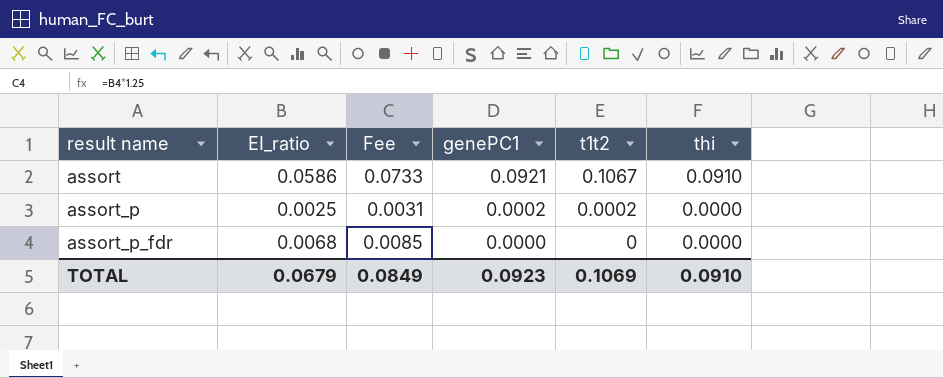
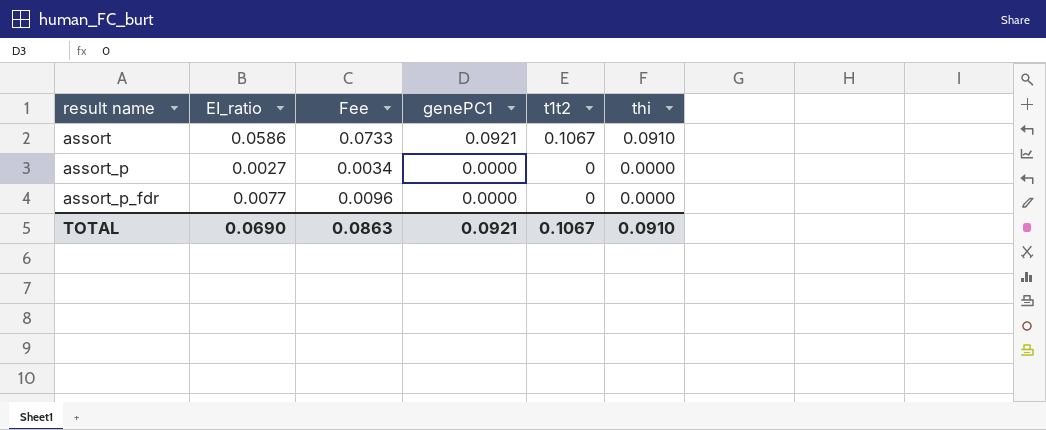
assort_p | EI_ratio: 0.0025 -> 0.0027
assort_p | Fee: 0.0031 -> 0.0034
assort_p | genePC1: 0.0002 -> 0.0000
assort_p | t1t2: 0.0002 -> 0
assort_p_fdr | EI_ratio: 0.0068 -> 0.0077
assort_p_fdr | Fee: 0.0085 -> 0.0096
TOTAL | EI_ratio: 0.0679 -> 0.0690
TOTAL | Fee: 0.0849 -> 0.0863
TOTAL | genePC1: 0.0923 -> 0.0921
TOTAL | t1t2: 0.1069 -> 0.1067

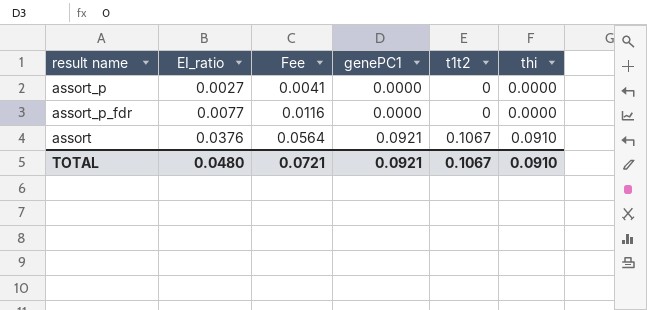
row order: result name ascending -> EI_ratio ascending
column Fee | formula: [EI_ratio] * 1.25 -> [EI_ratio] * 1.5
assort | EI_ratio: 0.0586 -> 0.0376
TOTAL | EI_ratio: 0.0690 -> 0.0480
TOTAL | Fee: 0.0863 -> 0.0721

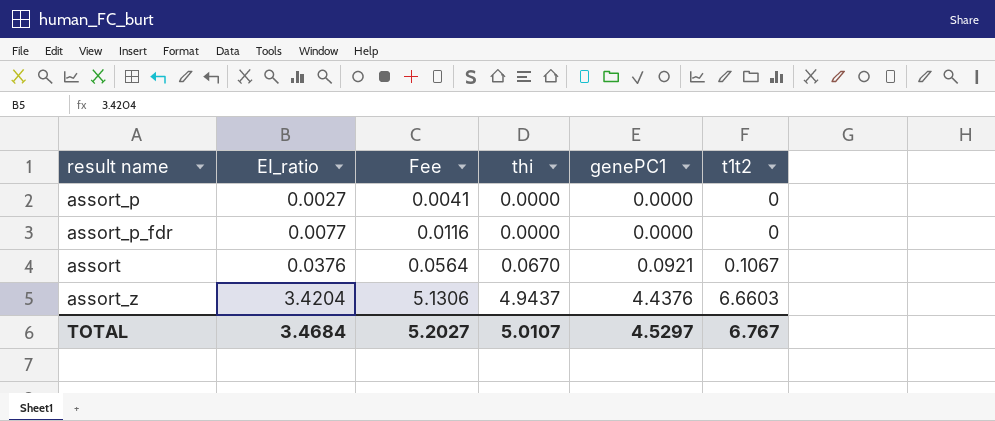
column thi | position: 6 -> 4
assort | thi: 0.0910 -> 0.0670
row assort_z: none -> 3.4204 | 5.1306 | 4.9437 | 4.4376 | 6.6603
TOTAL | EI_ratio: 0.0480 -> 3.4684
TOTAL | Fee: 0.0721 -> 5.2027
TOTAL | thi: 0.0910 -> 5.0107
TOTAL | genePC1: 0.0921 -> 4.5297
TOTAL | t1t2: 0.1067 -> 6.767

